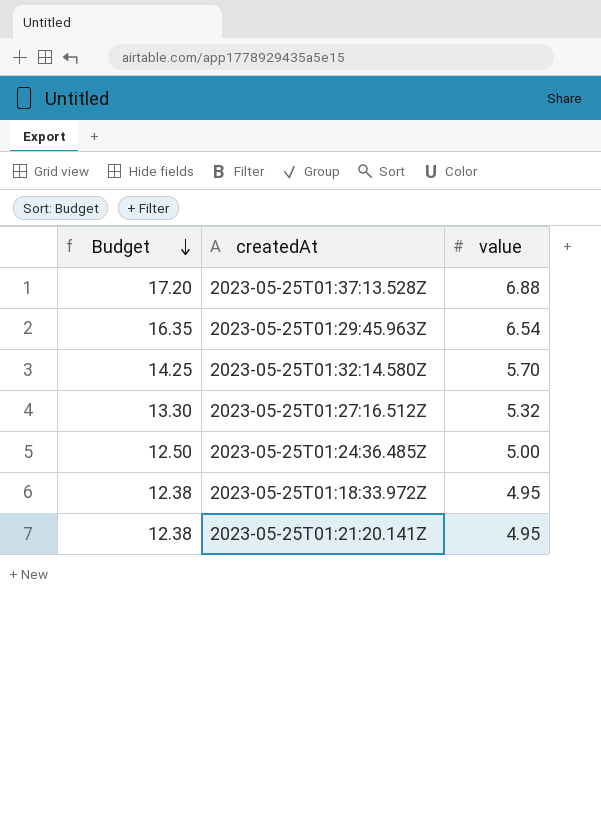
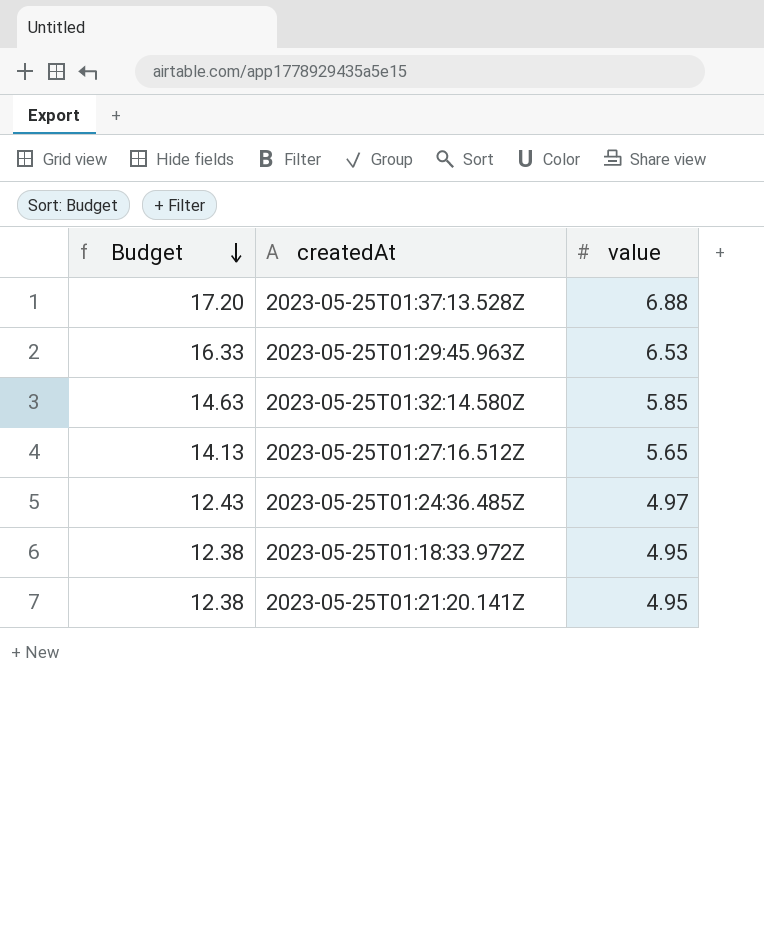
2023-05-25T01:29:45.963Z | Budget: 16.35 -> 16.33
2023-05-25T01:29:45.963Z | value: 6.54 -> 6.53
2023-05-25T01:32:14.580Z | Budget: 14.25 -> 14.63
2023-05-25T01:32:14.580Z | value: 5.70 -> 5.85
2023-05-25T01:27:16.512Z | Budget: 13.30 -> 14.13
2023-05-25T01:27:16.512Z | value: 5.32 -> 5.65
2023-05-25T01:24:36.485Z | Budget: 12.50 -> 12.43
2023-05-25T01:24:36.485Z | value: 5.00 -> 4.97

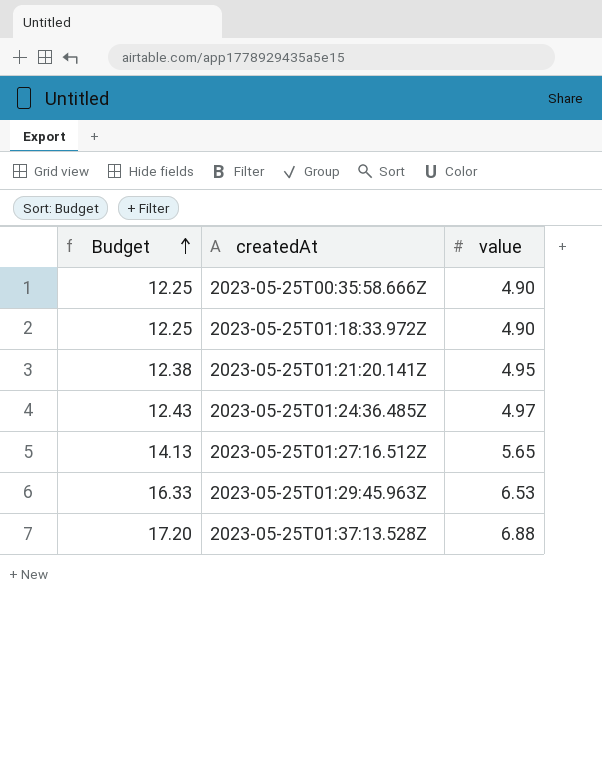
row order: Budget descending -> Budget ascending
row 2023-05-25T01:32:14.580Z: 14.63 | 5.85 -> none
row 2023-05-25T00:35:58.666Z: none -> 12.25 | 4.90
2023-05-25T01:18:33.972Z | Budget: 12.38 -> 12.25
2023-05-25T01:18:33.972Z | value: 4.95 -> 4.90

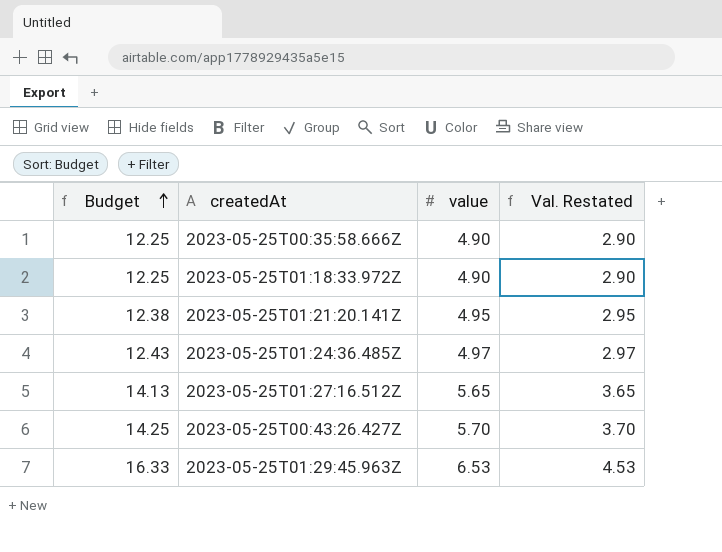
column Val. Restated | formula: none -> [value] - 2
row 2023-05-25T01:37:13.528Z: 17.20 | 6.88 -> none
row 2023-05-25T00:43:26.427Z: none -> 14.25 | 5.70 | 3.70

